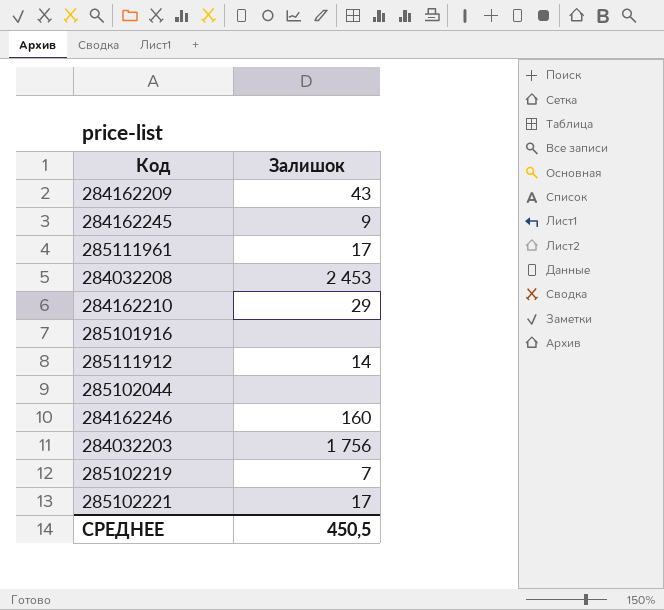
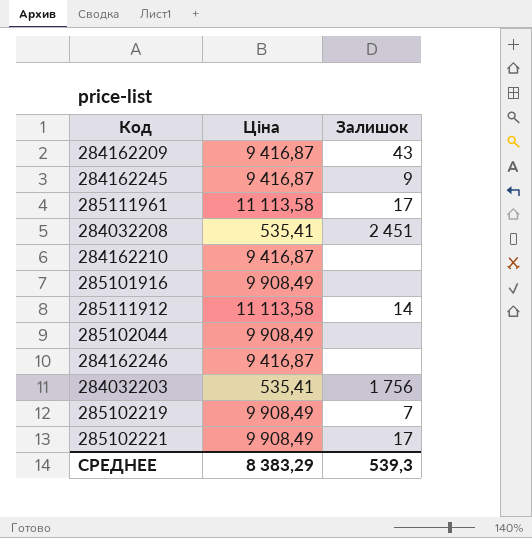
column Ціна | position: none -> 2
284032208 | Залишок: 2 453 -> 2 451
284162210 | Залишок: 29 -> none
284162246 | Залишок: 160 -> none
СРЕДНЕЕ | Залишок: 450,5 -> 539,3

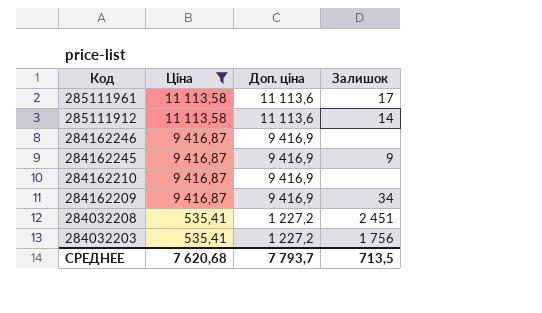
filter: none -> Ціна != 9 908,49
row order: none -> Код descending
column Доп. ціна | position: none -> 3
284162209 | Залишок: 43 -> 34
СРЕДНЕЕ | Ціна: 8 383,29 -> 7 620,68
СРЕДНЕЕ | Залишок: 539,3 -> 713,5

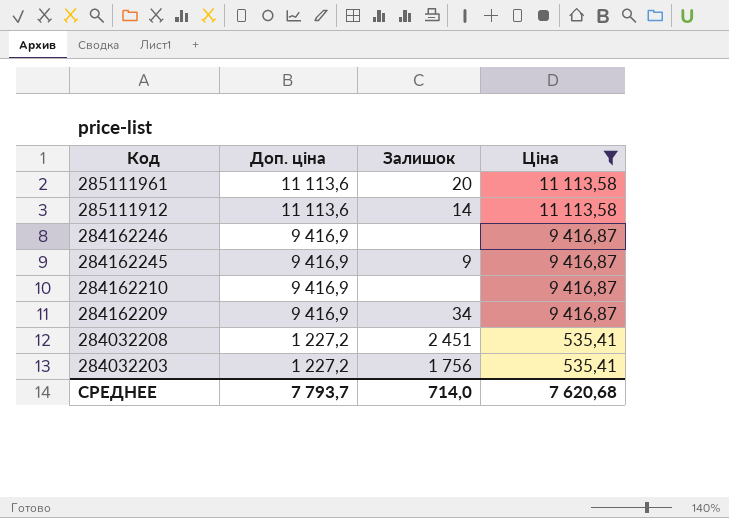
column Ціна | position: 2 -> 4
285111961 | Залишок: 17 -> 20
СРЕДНЕЕ | Залишок: 713,5 -> 714,0

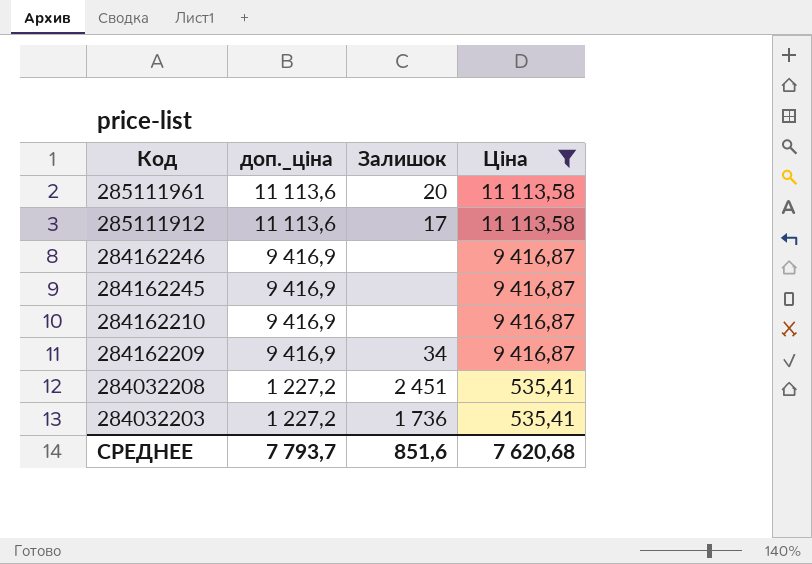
column name: Доп. ціна -> доп._ціна
285111912 | Залишок: 14 -> 17
284162245 | Залишок: 9 -> none
284032203 | Залишок: 1 756 -> 1 736
СРЕДНЕЕ | Залишок: 714,0 -> 851,6

